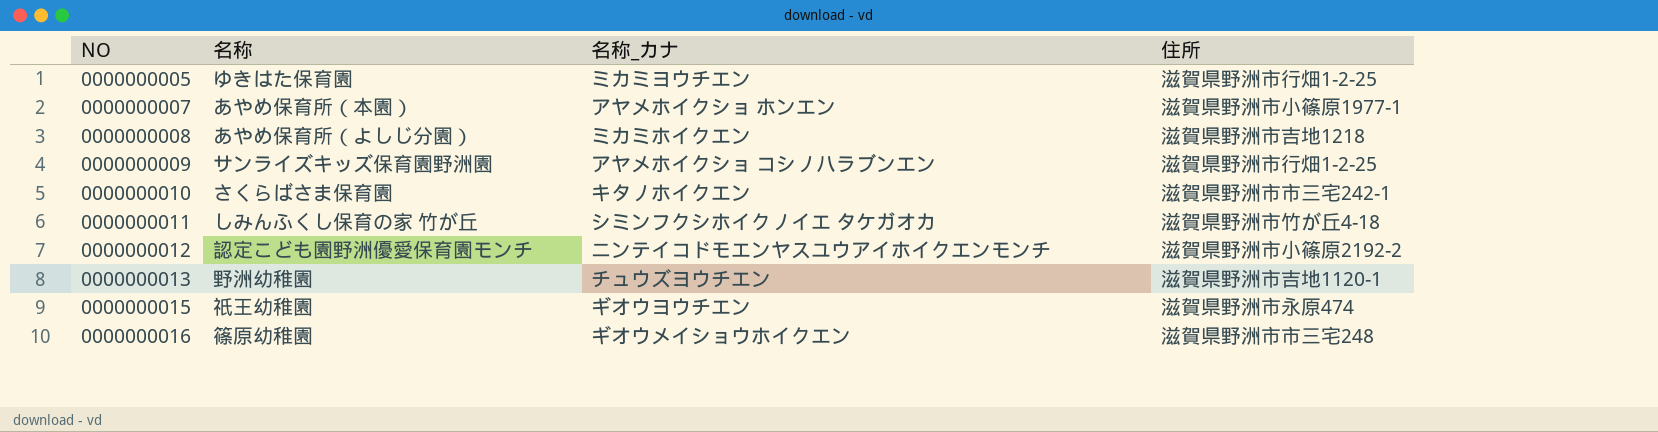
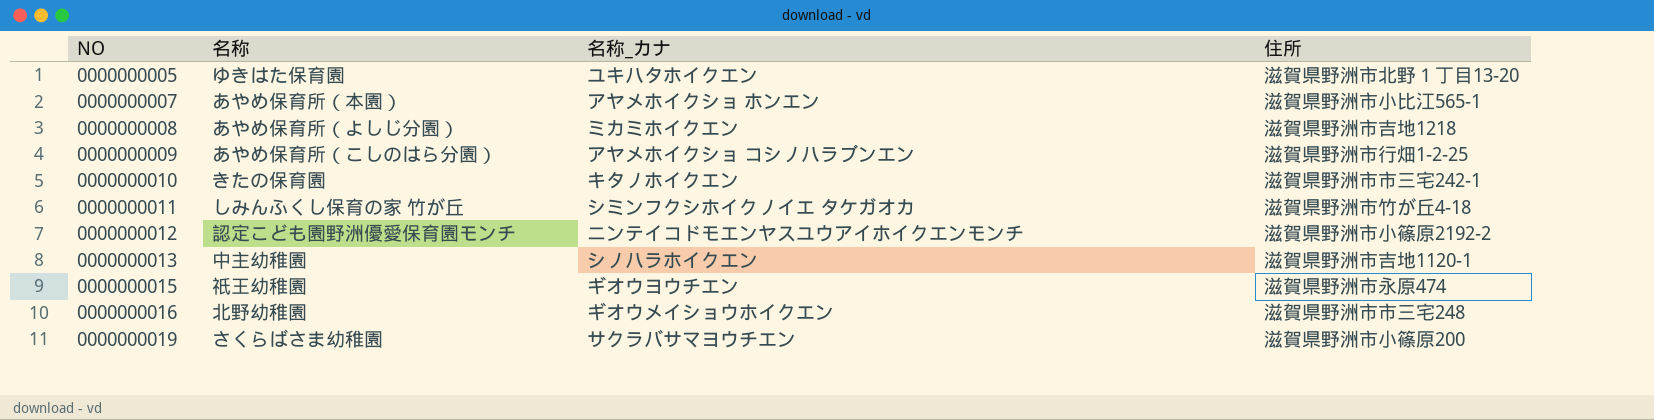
0000000005 | 名称_カナ: ミカミヨウチエン -> ユキハタホイクエン
0000000005 | 住所: 滋賀県野洲市行畑1-2-25 -> 滋賀県野洲市北野１丁目13-20
0000000007 | 住所: 滋賀県野洲市小篠原1977-1 -> 滋賀県野洲市小比江565-1
0000000009 | 名称: サンライズキッズ保育園野洲園 -> あやめ保育所（こしのはら分園）
0000000010 | 名称: さくらばさま保育園 -> きたの保育園
0000000013 | 名称: 野洲幼稚園 -> 中主幼稚園
0000000013 | 名称_カナ: チュウズヨウチエン -> シノハラホイクエン
0000000016 | 名称: 篠原幼稚園 -> 北野幼稚園
row 0000000019: none -> さくらばさま幼稚園 | サクラバサマヨウチエン | 滋賀県野洲市小篠原200

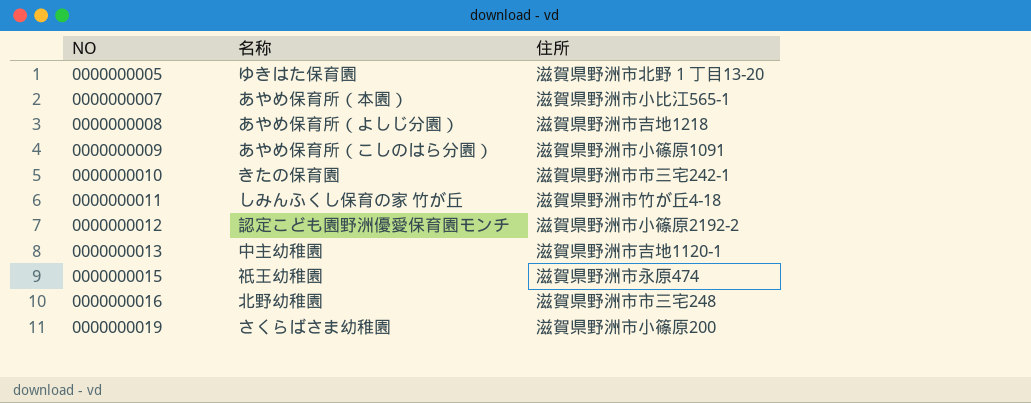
column 名称_カナ | position: 3 -> none
0000000009 | 住所: 滋賀県野洲市行畑1-2-25 -> 滋賀県野洲市小篠原1091

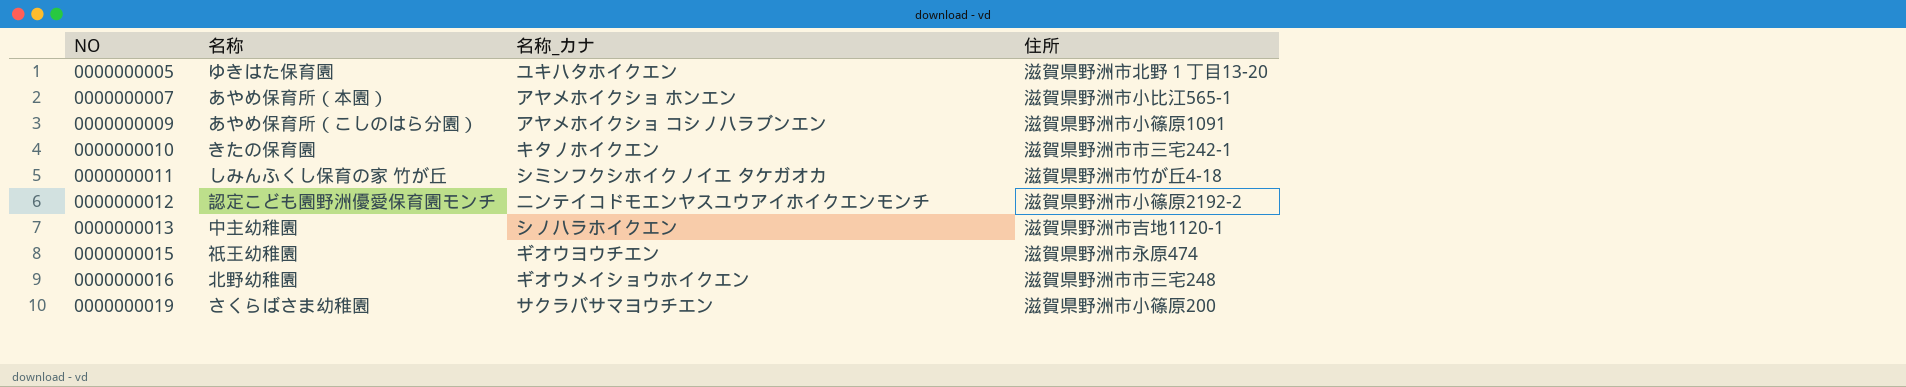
column 名称_カナ | position: none -> 3
row 0000000008: あやめ保育所（よしじ分園） | 滋賀県野洲市吉地1218 -> none

